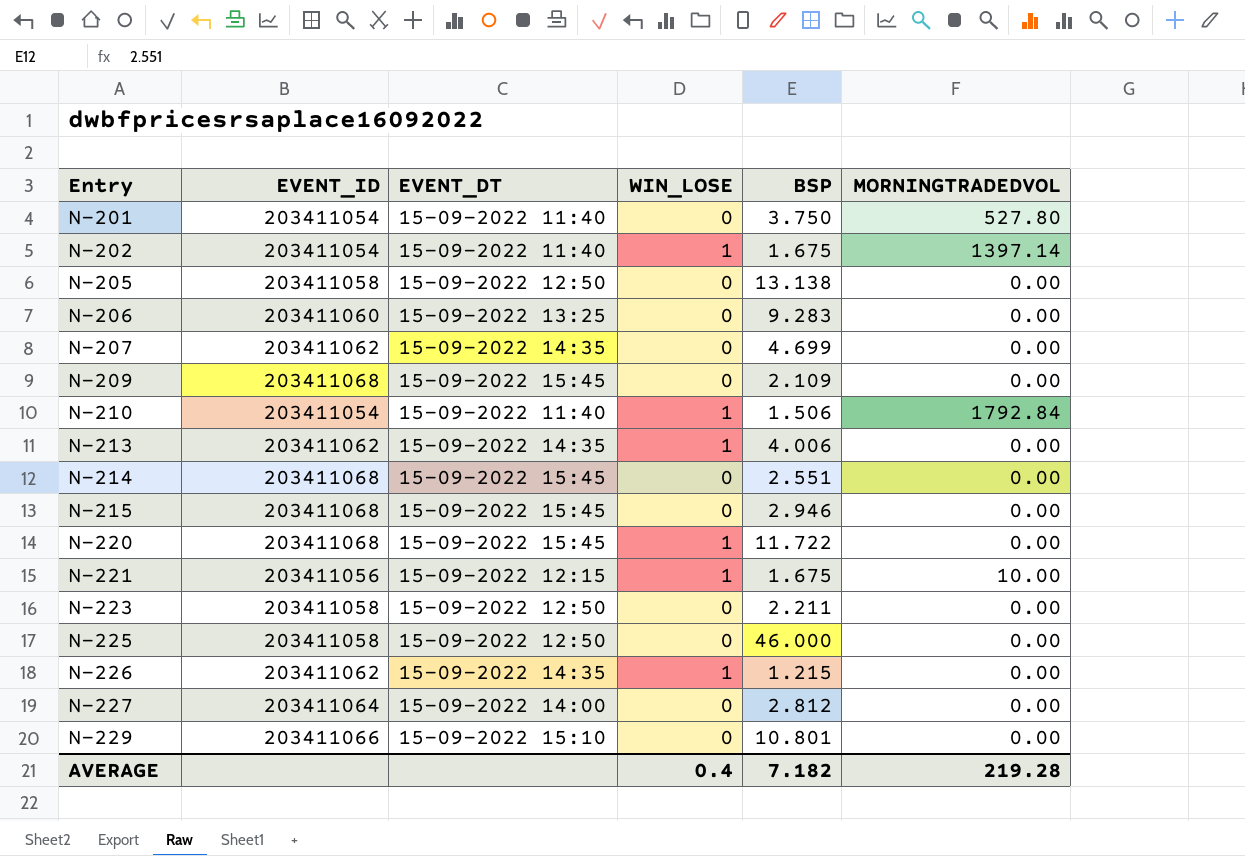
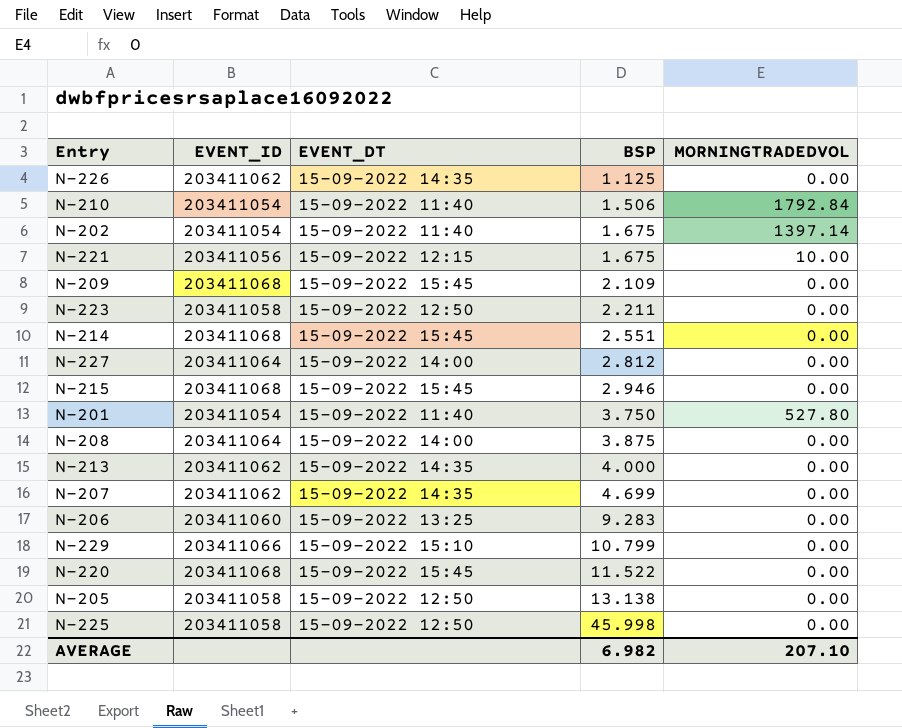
row order: Entry ascending -> BSP ascending
column WIN_LOSE | position: 4 -> none
N-226 | BSP: 1.215 -> 1.125
row N-208: none -> 203411064 | 15-09-2022 14:00 | 3.875 | 0.00
N-213 | BSP: 4.006 -> 4.000
N-229 | BSP: 10.801 -> 10.799
N-220 | BSP: 11.722 -> 11.522
N-225 | BSP: 46.000 -> 45.998
AVERAGE | BSP: 7.182 -> 6.982
AVERAGE | MORNINGTRADEDVOL: 219.28 -> 207.10

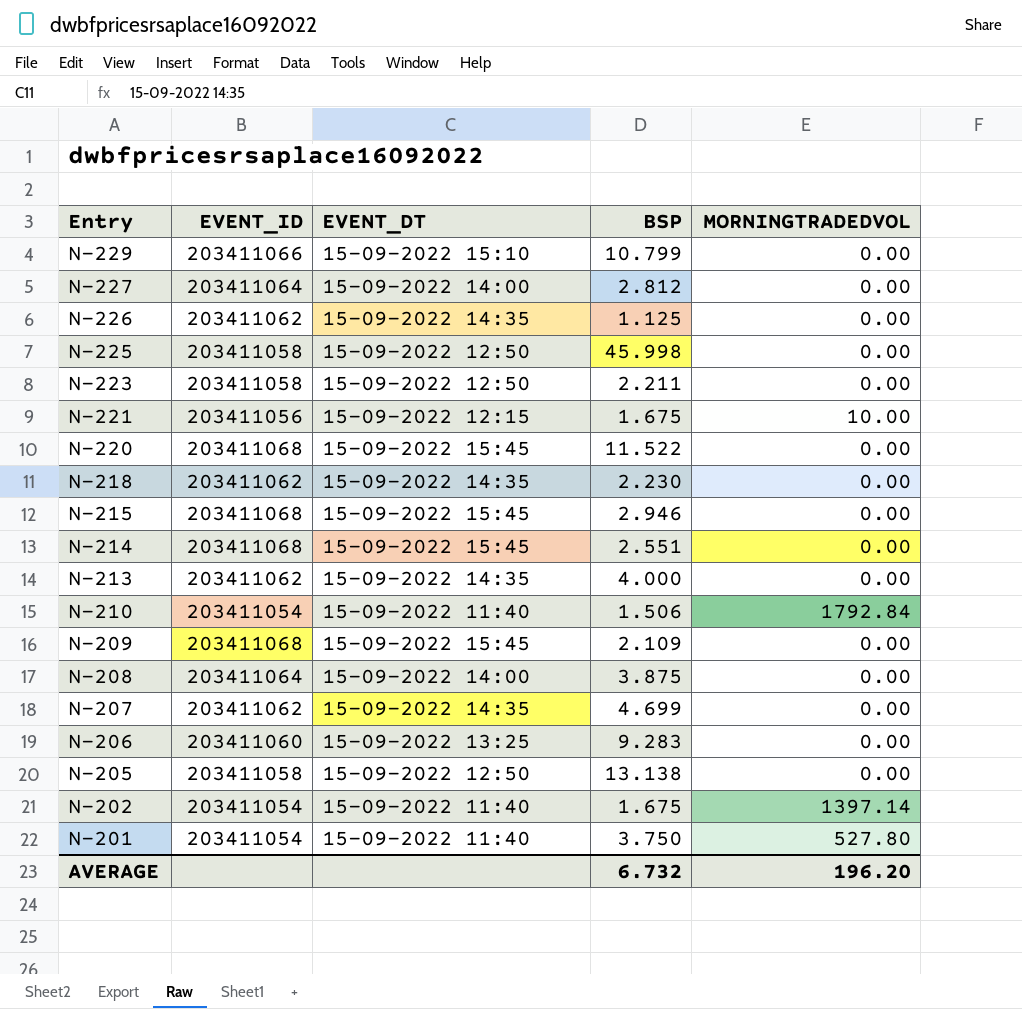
row order: BSP ascending -> Entry descending
row N-218: none -> 203411062 | 15-09-2022 14:35 | 2.230 | 0.00
AVERAGE | BSP: 6.982 -> 6.732
AVERAGE | MORNINGTRADEDVOL: 207.10 -> 196.20

